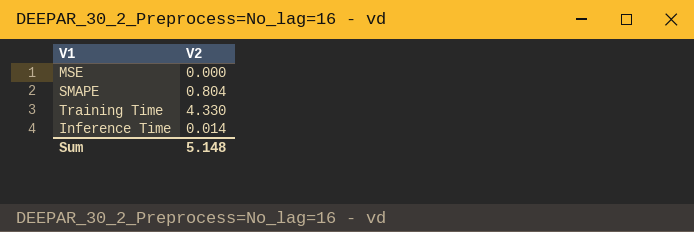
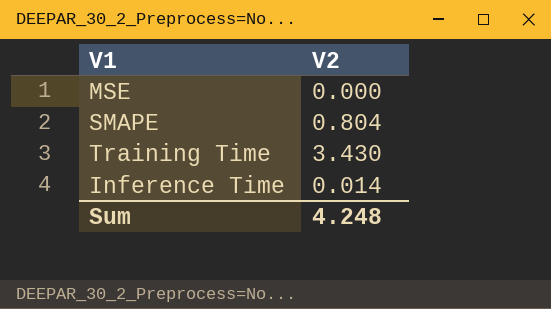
Training Time | V2: 4.330 -> 3.430
Sum | V2: 5.148 -> 4.248

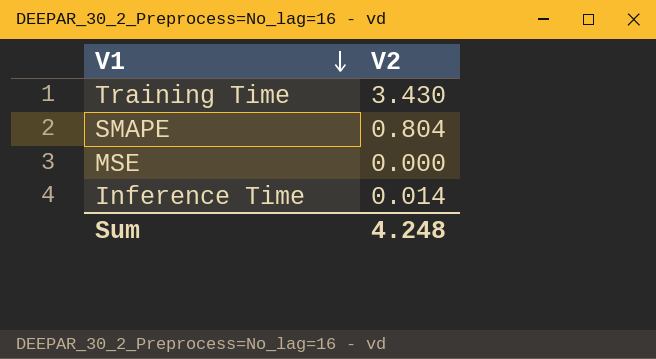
row order: none -> V1 descending

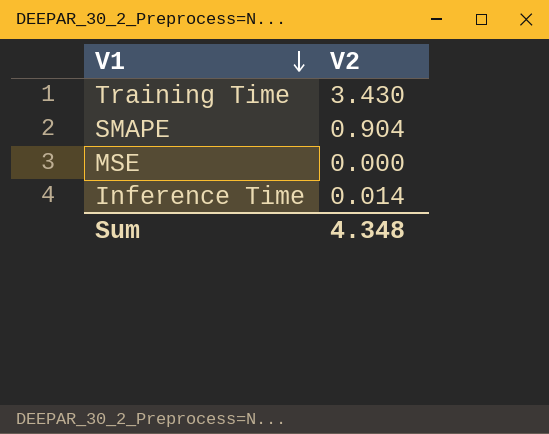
SMAPE | V2: 0.804 -> 0.904
Sum | V2: 4.248 -> 4.348

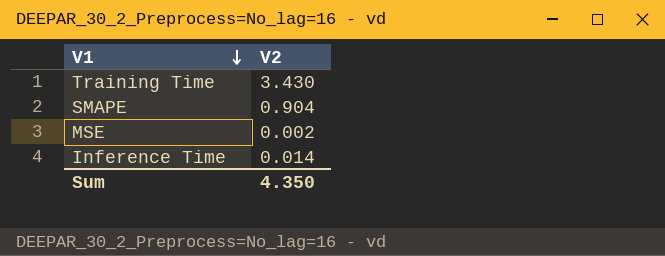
MSE | V2: 0.000 -> 0.002
Sum | V2: 4.348 -> 4.350

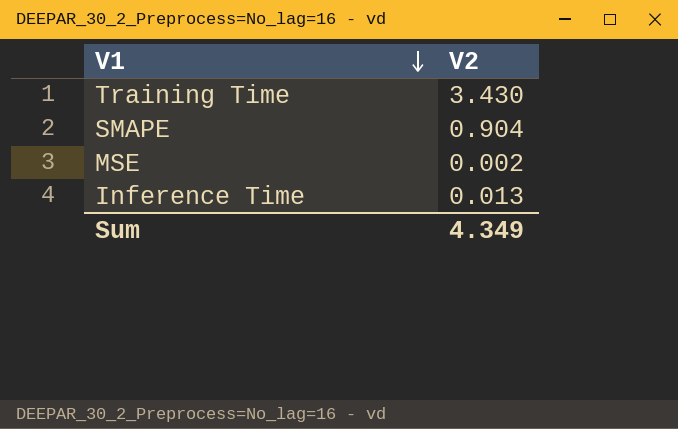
Inference Time | V2: 0.014 -> 0.013
Sum | V2: 4.350 -> 4.349

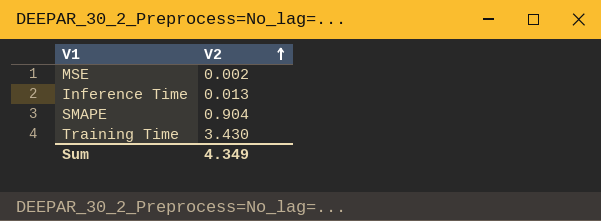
row order: V1 descending -> V2 ascending

